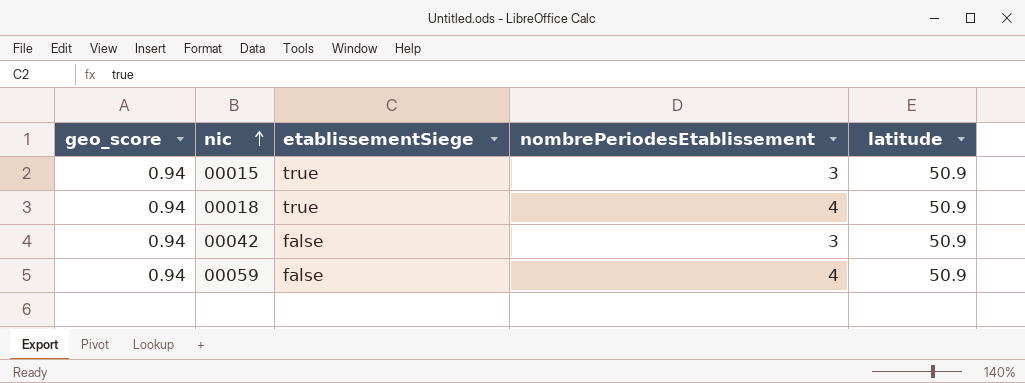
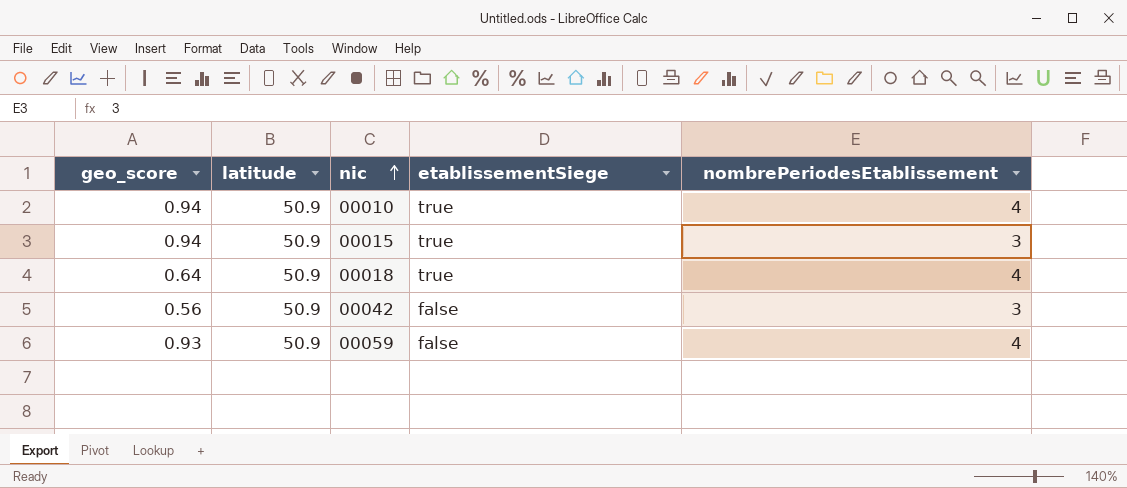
column latitude | position: 5 -> 2
row 00010: none -> 0.94 | 50.9 | true | 4
00018 | geo_score: 0.94 -> 0.64
00042 | geo_score: 0.94 -> 0.56
00059 | geo_score: 0.94 -> 0.93

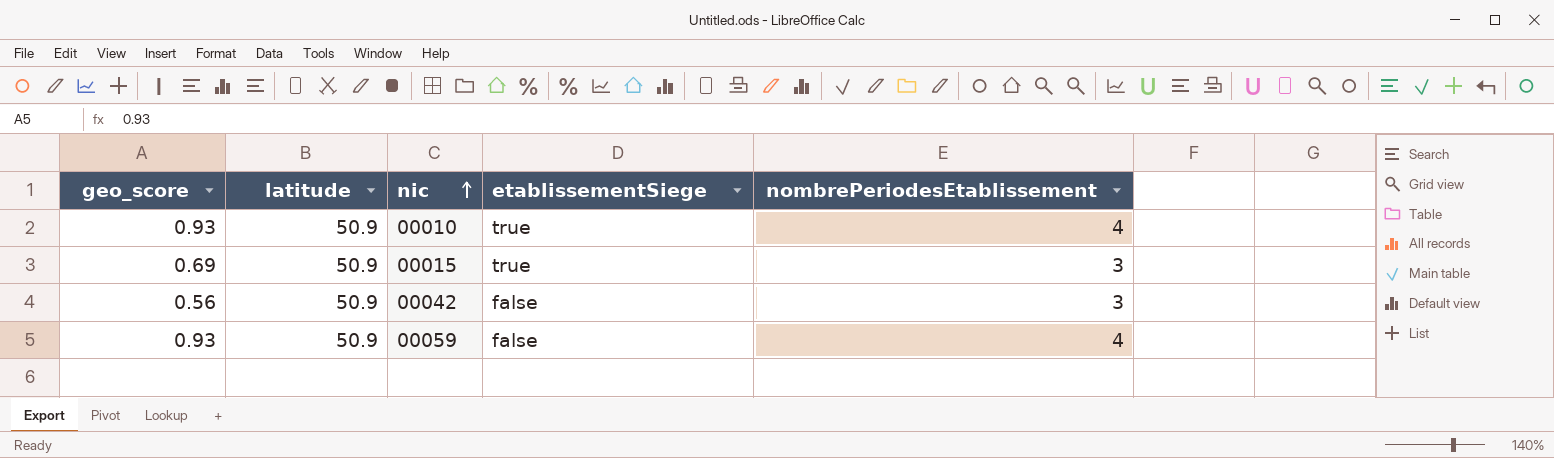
row 00018: 0.64 | 50.9 | true | 4 -> none
00010 | geo_score: 0.94 -> 0.93
00015 | geo_score: 0.94 -> 0.69

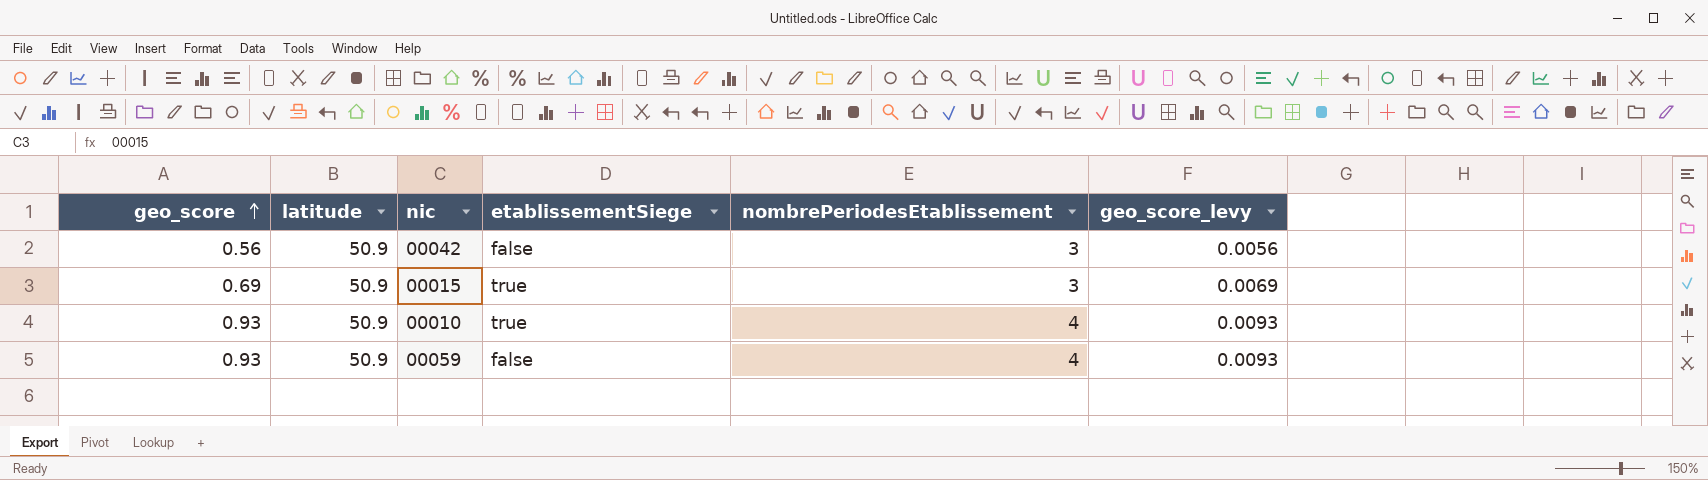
row order: nic ascending -> geo_score ascending
column geo_score_levy | formula: none -> [geo_score] * 0.01

